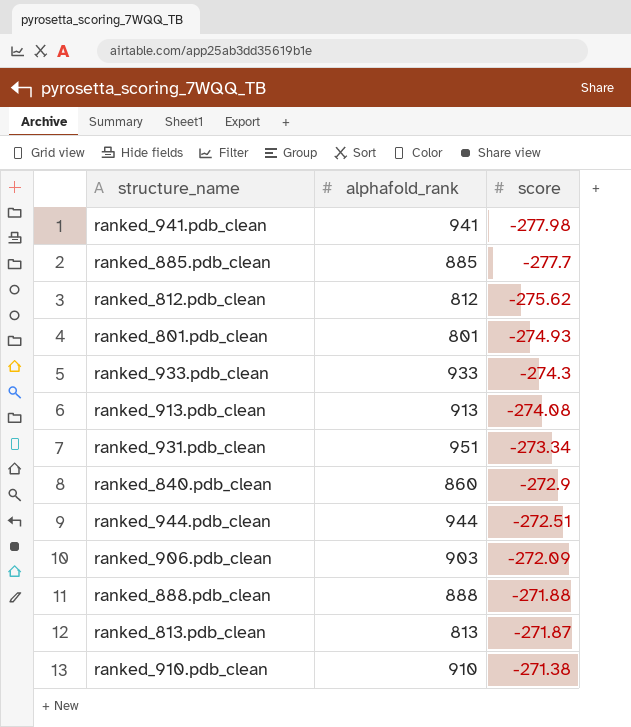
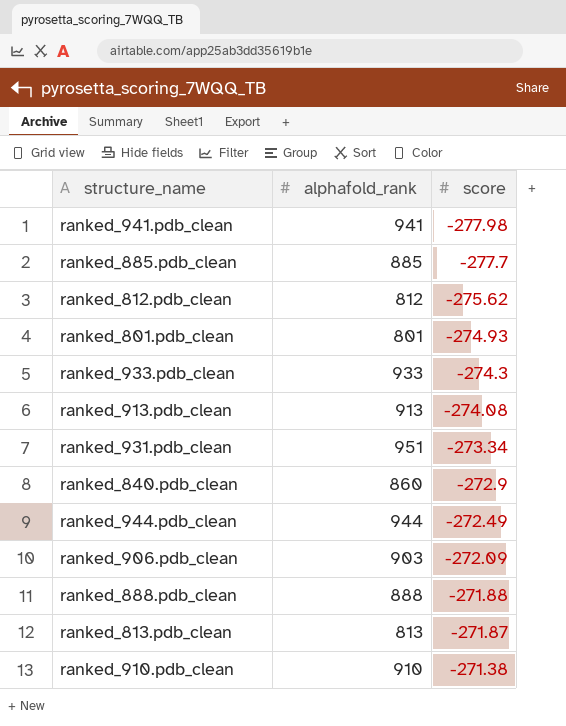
ranked_944.pdb_clean | score: -272.51 -> -272.49

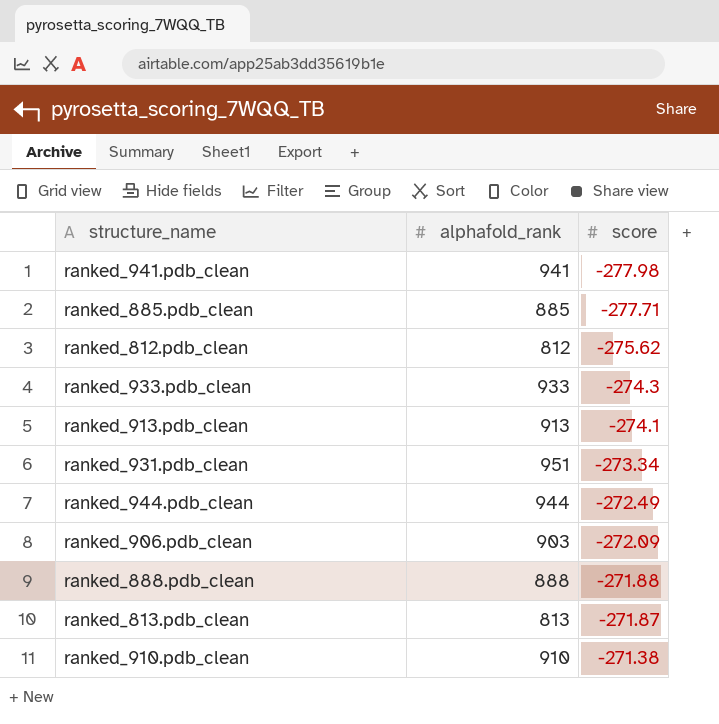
row ranked_801.pdb_clean: 801 | -274.93 -> none
row ranked_840.pdb_clean: 860 | -272.9 -> none
ranked_885.pdb_clean | score: -277.7 -> -277.71
ranked_913.pdb_clean | score: -274.08 -> -274.1

